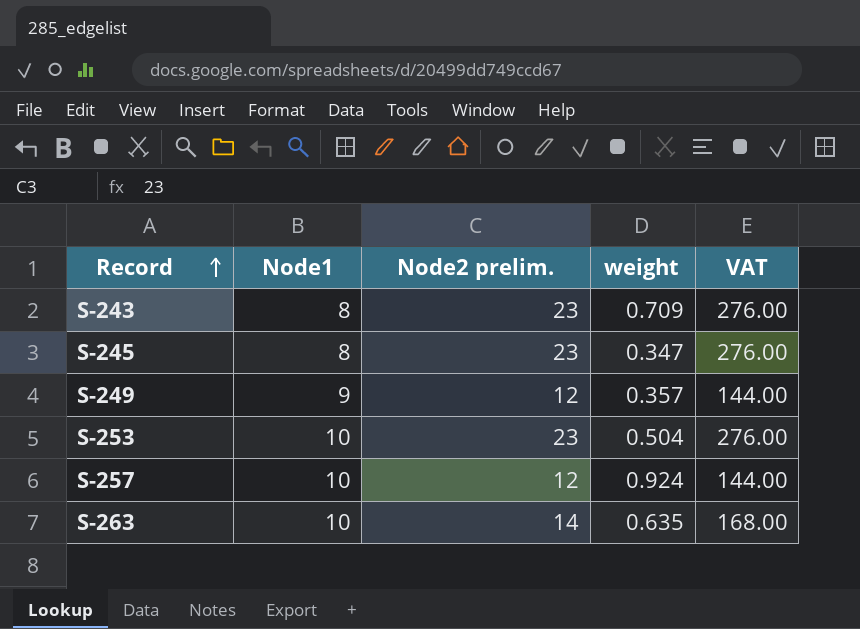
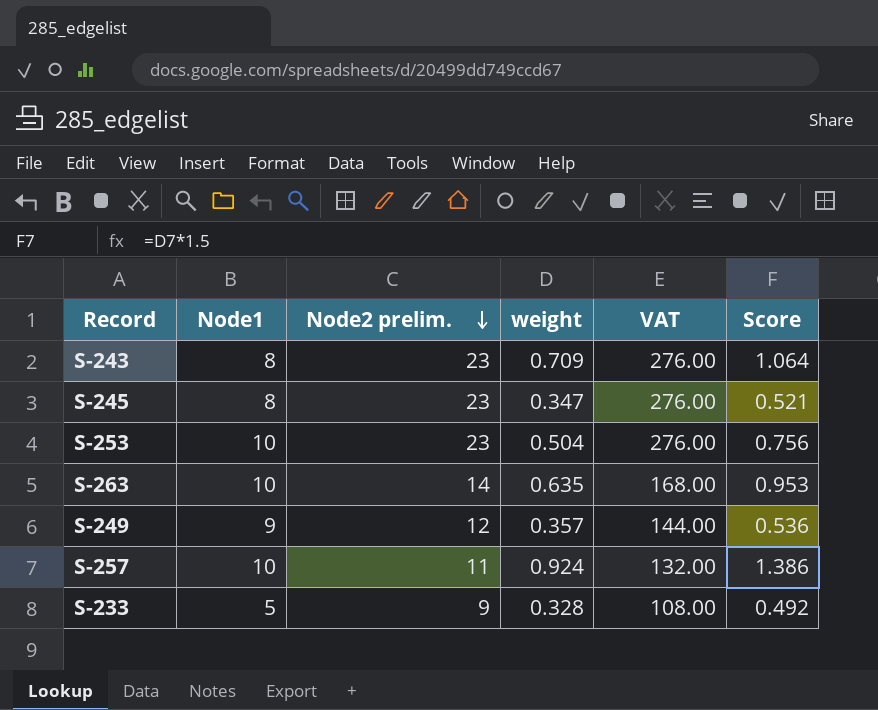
row order: Record ascending -> Node2 prelim. descending
column Score | formula: none -> [weight] * 1.5
S-257 | Node2 prelim.: 12 -> 11
S-257 | VAT: 144.00 -> 132.00
row S-233: none -> 5 | 9 | 0.328 | 108.00 | 0.492

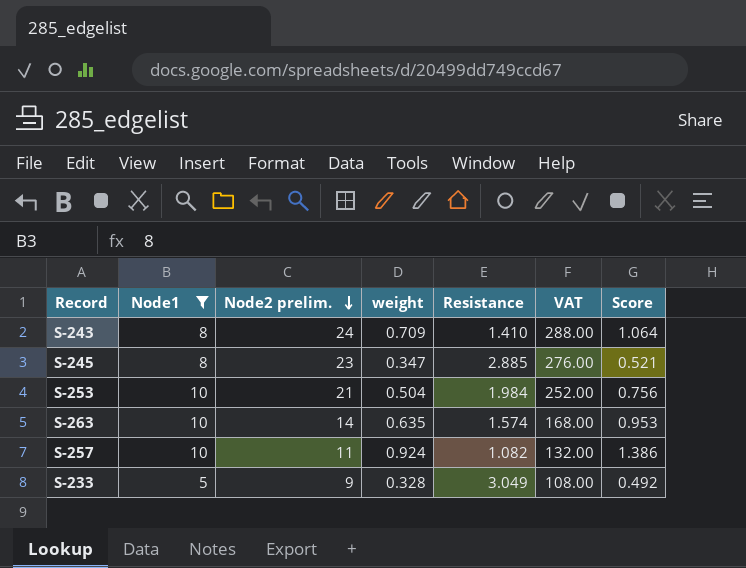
filter: none -> Node1 != 9
column Resistance | position: none -> 5
S-243 | Node2 prelim.: 23 -> 24
S-243 | VAT: 276.00 -> 288.00
S-253 | Node2 prelim.: 23 -> 21
S-253 | VAT: 276.00 -> 252.00

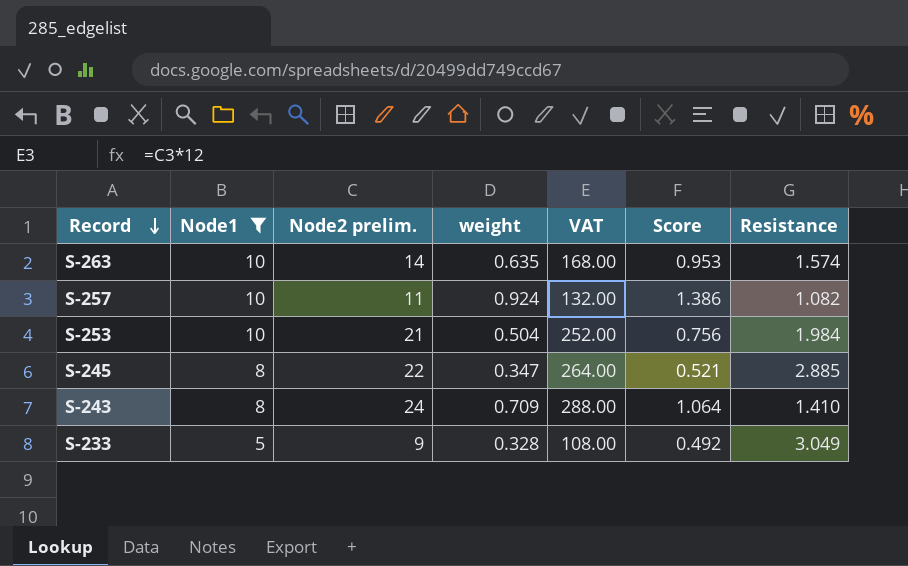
row order: Node2 prelim. descending -> Record descending
column Resistance | position: 5 -> 7
S-245 | Node2 prelim.: 23 -> 22
S-245 | VAT: 276.00 -> 264.00

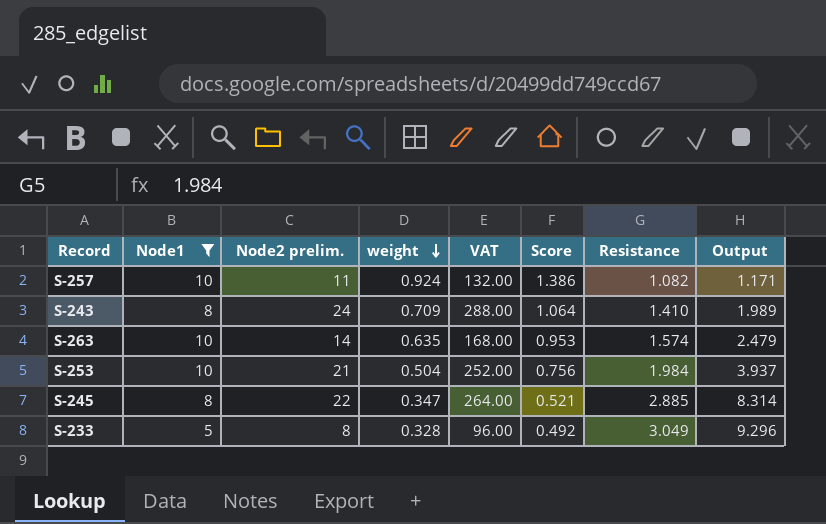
row order: Record descending -> weight descending
column Output | formula: none -> [Resistance] / [weight]
S-233 | Node2 prelim.: 9 -> 8
S-233 | VAT: 108.00 -> 96.00

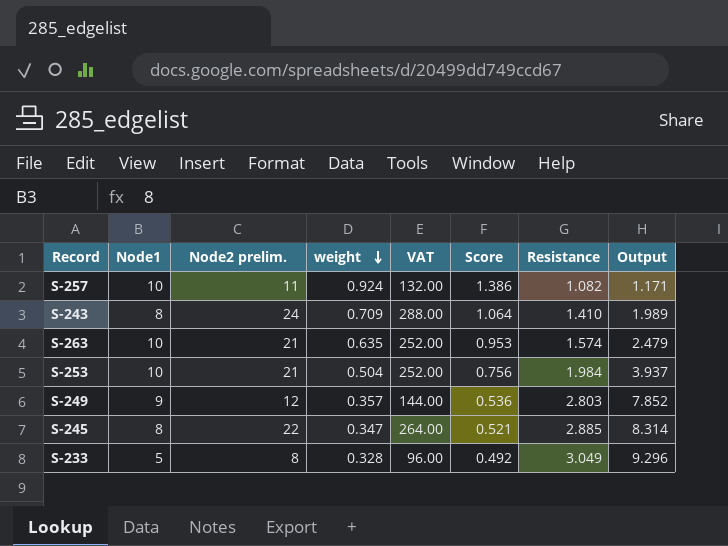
filter: Node1 != 9 -> none
S-263 | Node2 prelim.: 14 -> 21
S-263 | VAT: 168.00 -> 252.00

